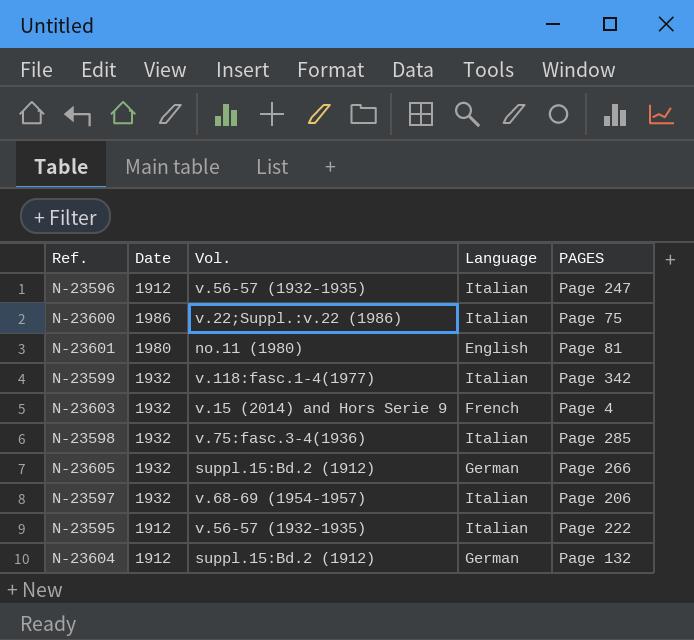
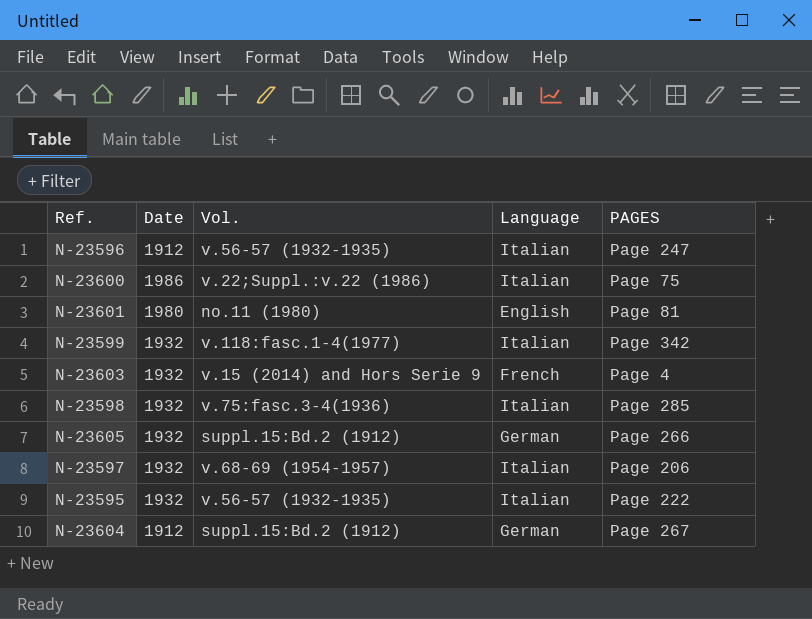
N-23595 | Date: 1912 -> 1932
N-23604 | PAGES: Page 132 -> Page 267

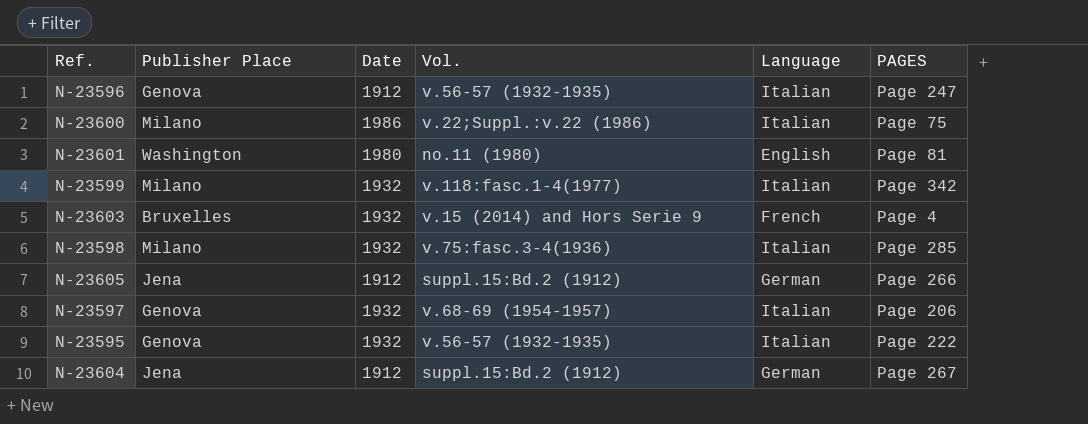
column Publisher Place | position: none -> 2
N-23605 | Date: 1932 -> 1912

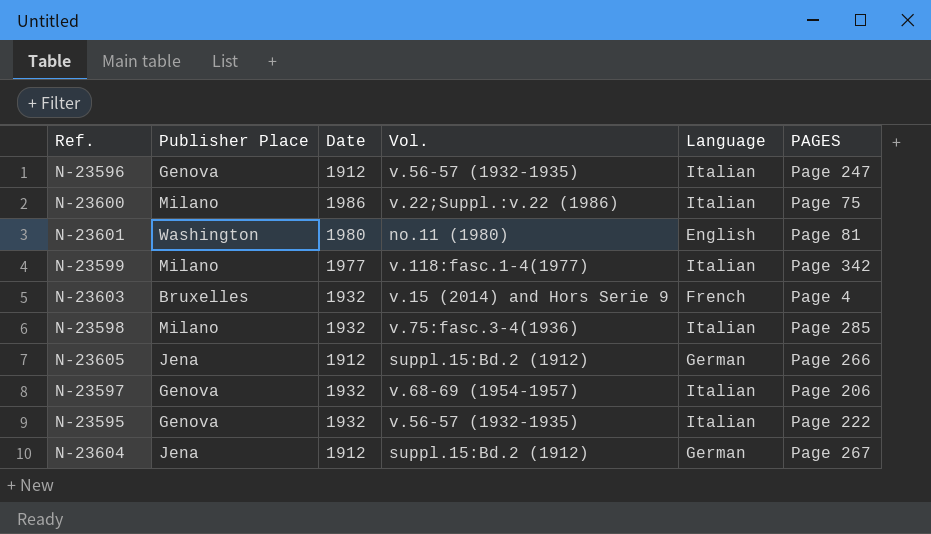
N-23599 | Date: 1932 -> 1977

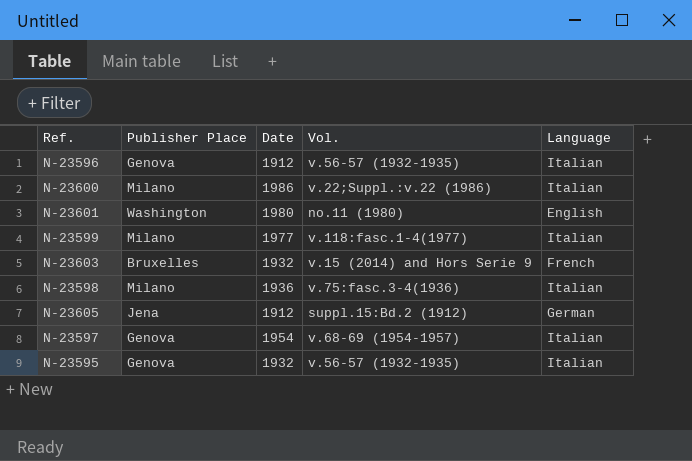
column PAGES | position: 6 -> none
row N-23604: Jena | 1912 | suppl.15:Bd.2 (1912) | German | Page 267 -> none
N-23598 | Date: 1932 -> 1936
N-23597 | Date: 1932 -> 1954

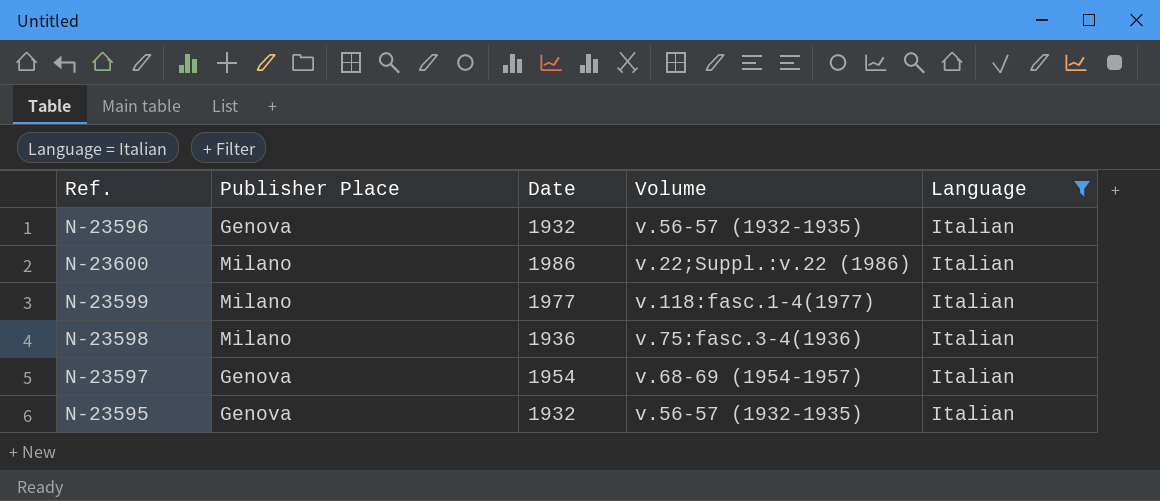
filter: none -> Language = Italian
column name: Vol. -> Volume
N-23596 | Date: 1912 -> 1932

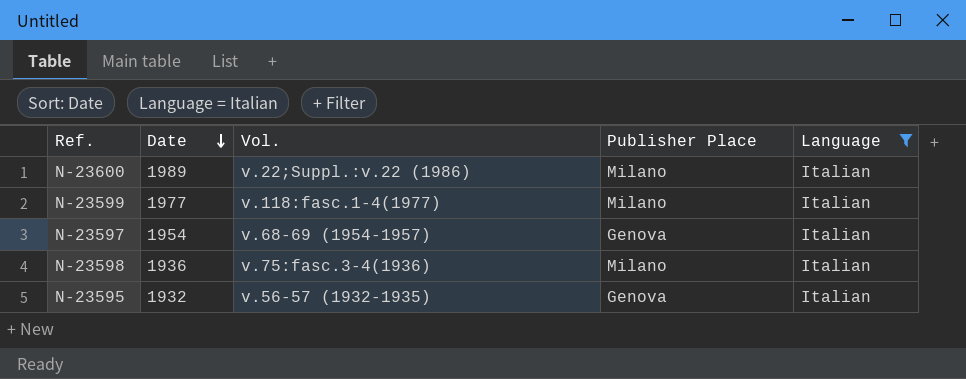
row order: none -> Date descending
column name: Volume -> Vol.
column Publisher Place | position: 2 -> 4
row N-23596: Genova | 1932 | v.56-57 (1932-1935) | Italian -> none
N-23600 | Date: 1986 -> 1989

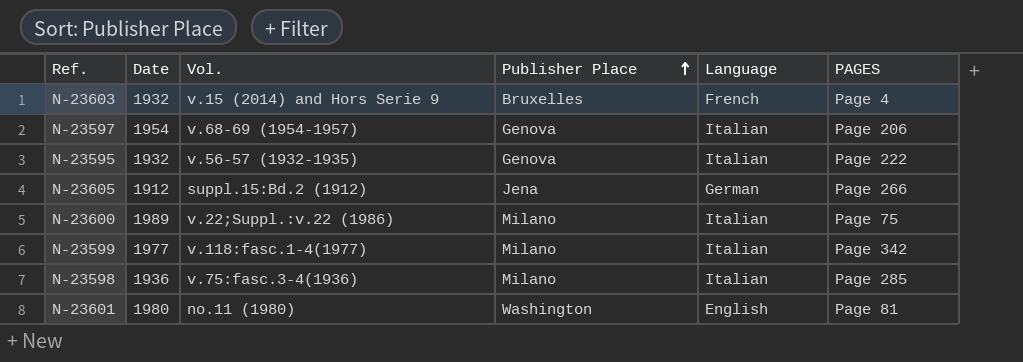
filter: Language = Italian -> none
row order: Date descending -> Publisher Place ascending
column PAGES | position: none -> 6

